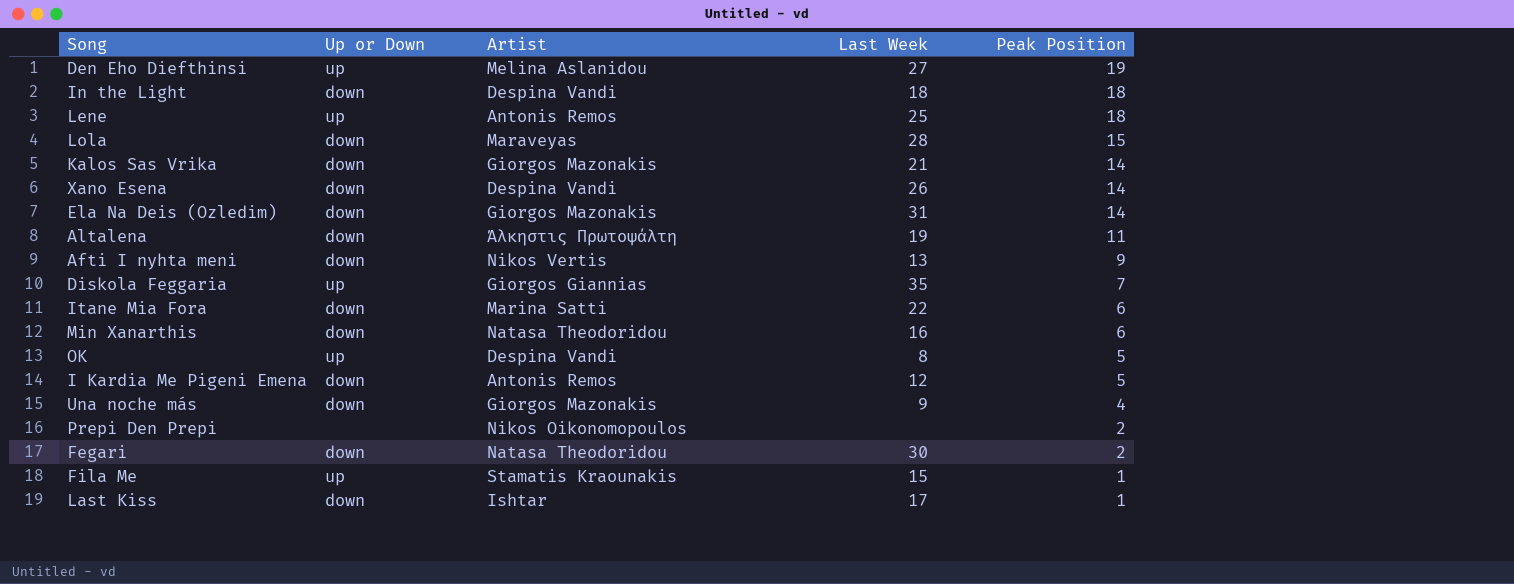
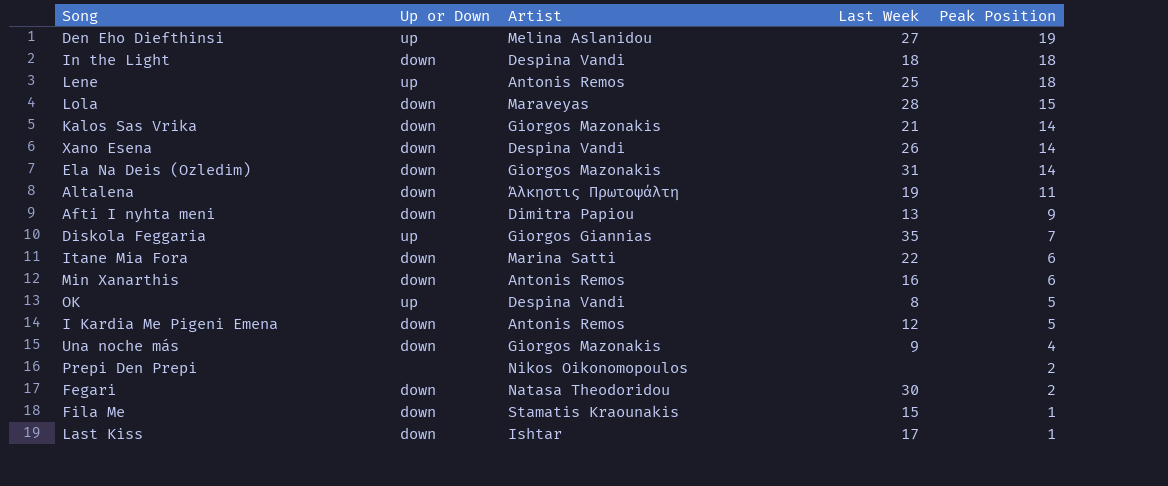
Afti I nyhta meni | Artist: Nikos Vertis -> Dimitra Papiou
Min Xanarthis | Artist: Natasa Theodoridou -> Antonis Remos
Fila Me | Up or Down: up -> down

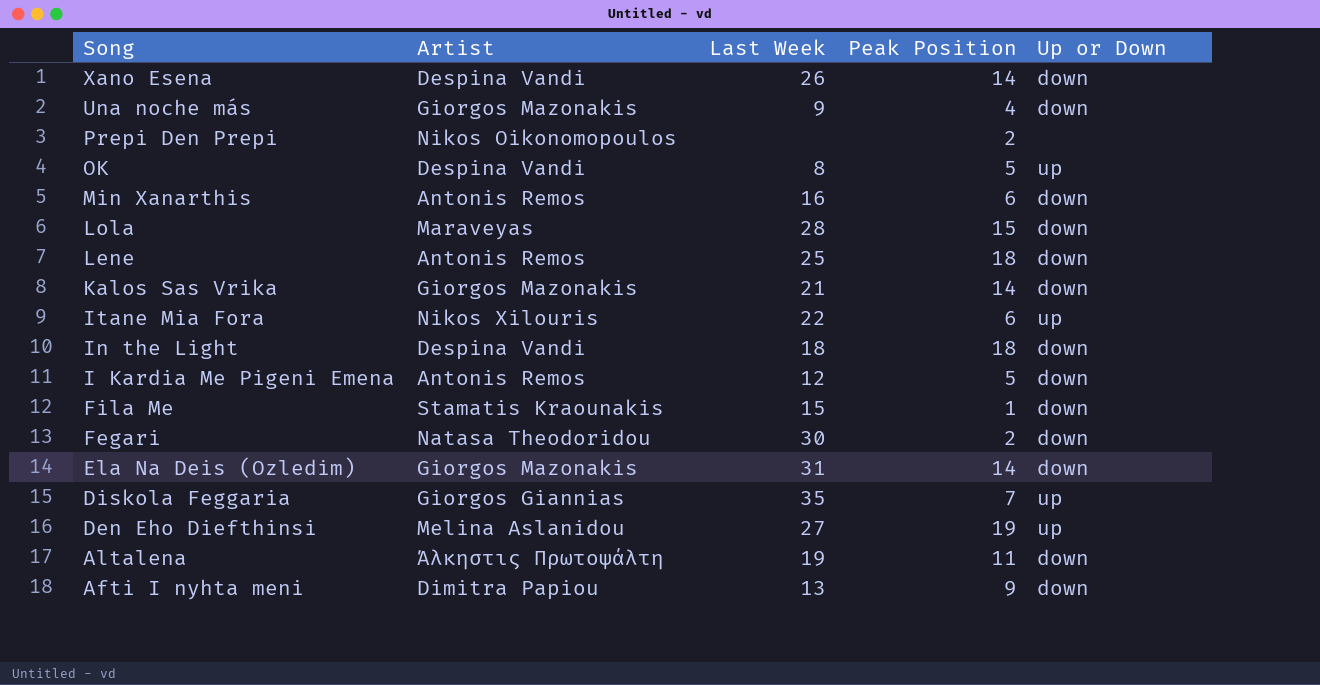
row order: Peak Position descending -> Song descending
column Up or Down | position: 2 -> 5
row Last Kiss: down | Ishtar | 17 | 1 -> none
Lene | Up or Down: up -> down
Itane Mia Fora | Artist: Marina Satti -> Nikos Xilouris
Itane Mia Fora | Up or Down: down -> up

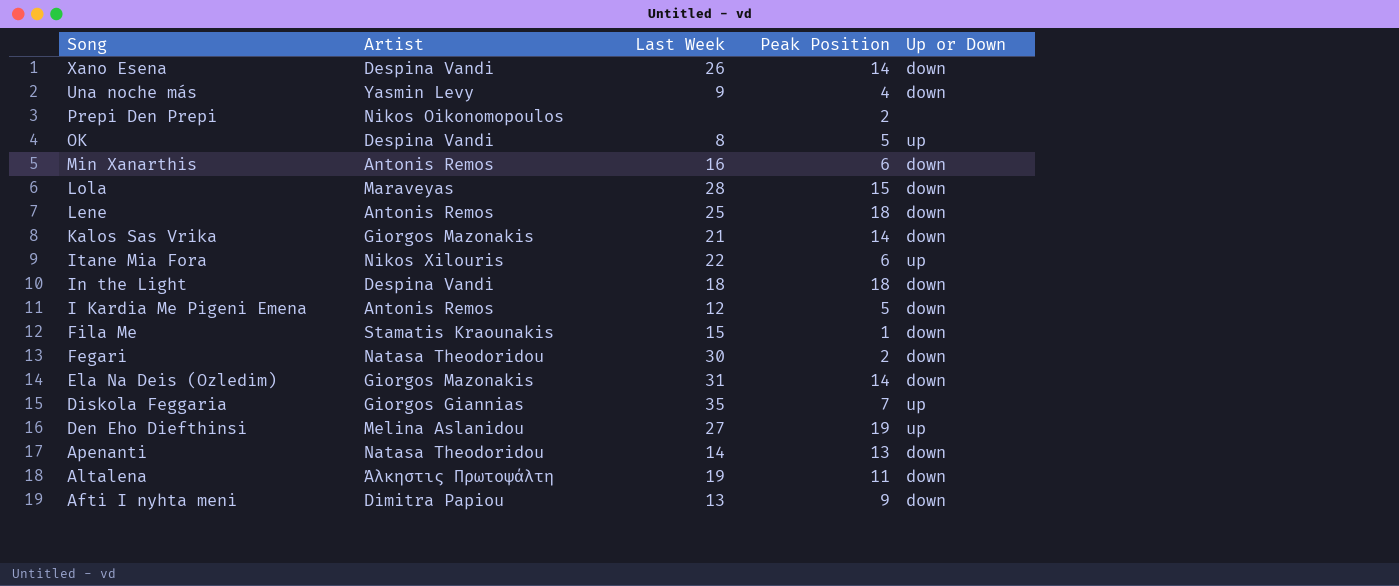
Una noche más | Artist: Giorgos Mazonakis -> Yasmin Levy
row Apenanti: none -> Natasa Theodoridou | 14 | 13 | down

